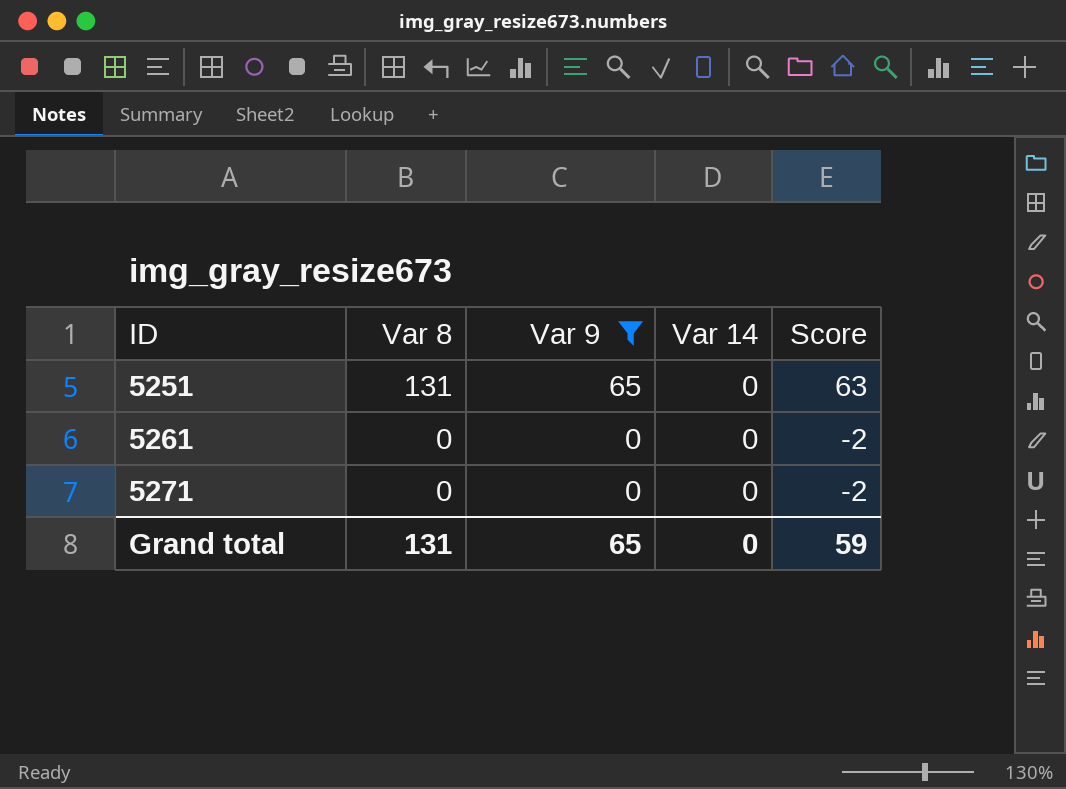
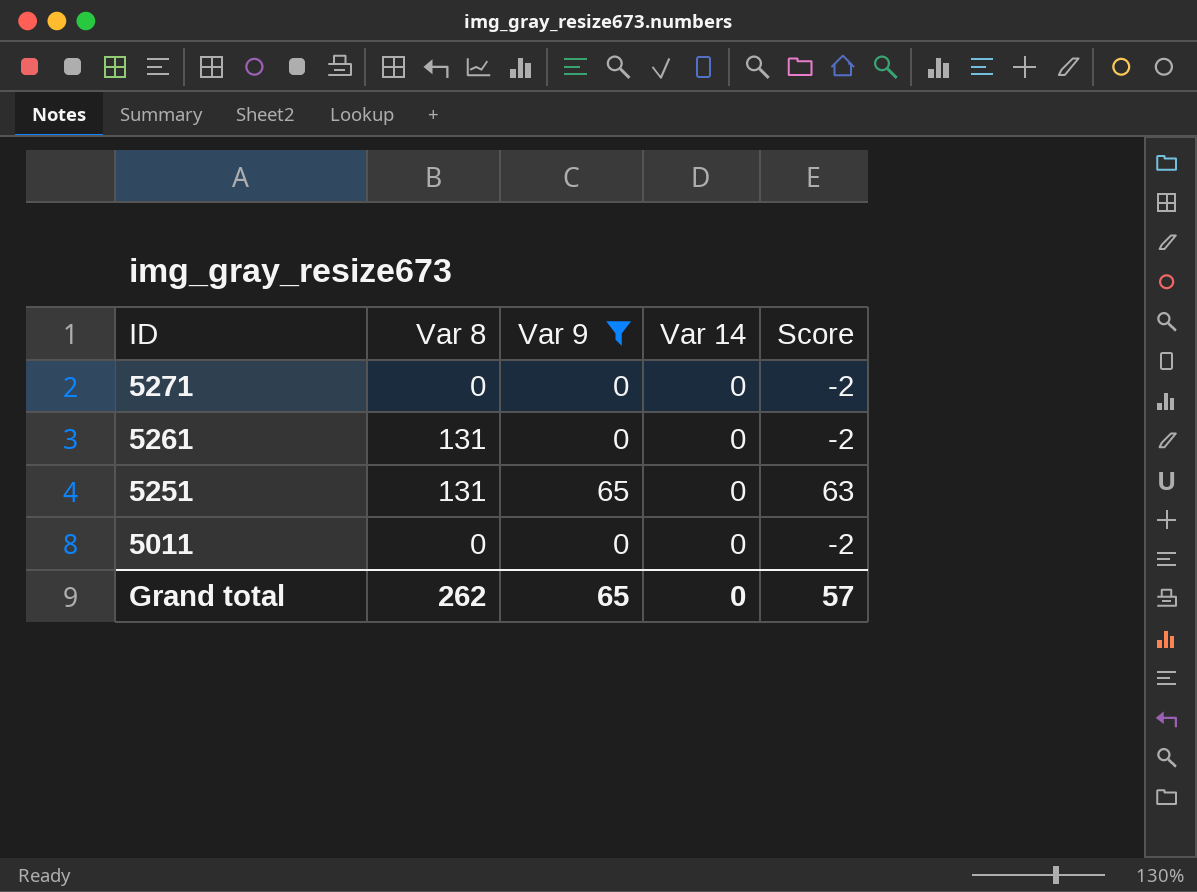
row order: ID ascending -> ID descending
5261 | Var 8: 0 -> 131
row 5011: none -> 0 | 0 | 0 | -2
Grand total | Var 8: 131 -> 262
Grand total | Score: 59 -> 57

